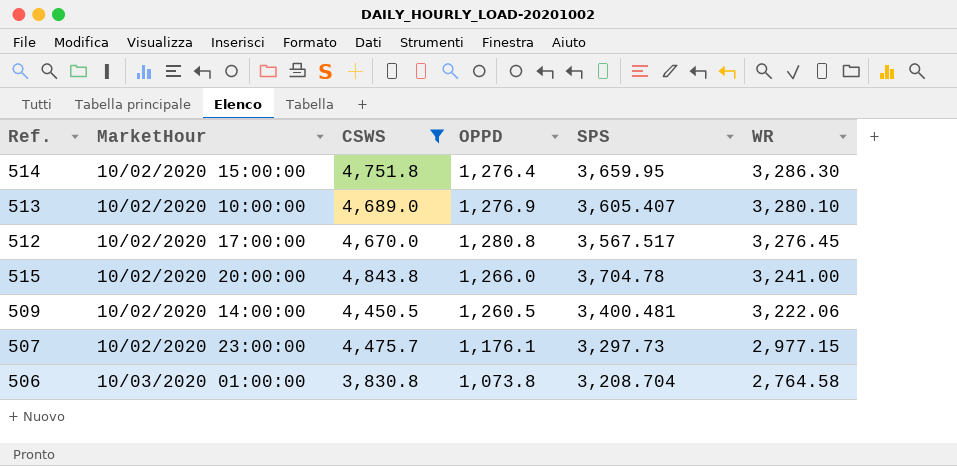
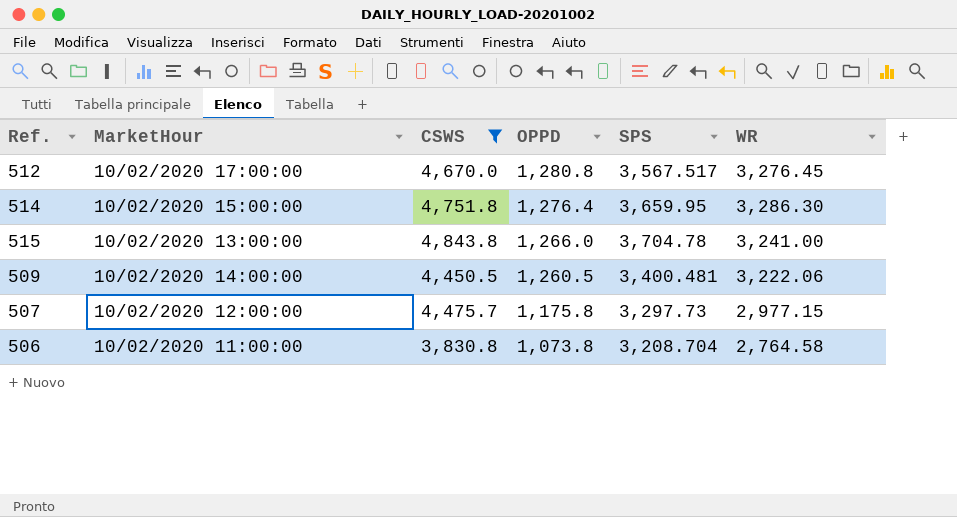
row order: WR descending -> OPPD descending
row 513: 10/02/2020 10:00:00 | 4,689.0 | 1,276.9 | 3,605.407 | 3,280.10 -> none
515 | MarketHour: 10/02/2020 20:00:00 -> 10/02/2020 13:00:00
507 | MarketHour: 10/02/2020 23:00:00 -> 10/02/2020 12:00:00
507 | OPPD: 1,176.1 -> 1,175.8
506 | MarketHour: 10/03/2020 01:00:00 -> 10/02/2020 11:00:00

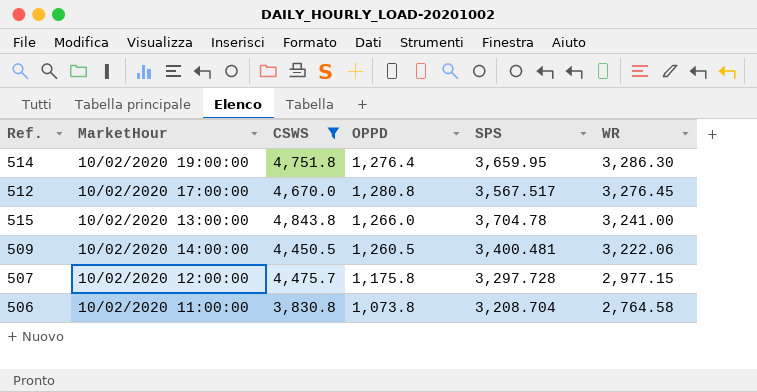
row order: OPPD descending -> WR descending
514 | MarketHour: 10/02/2020 15:00:00 -> 10/02/2020 19:00:00
507 | SPS: 3,297.73 -> 3,297.728

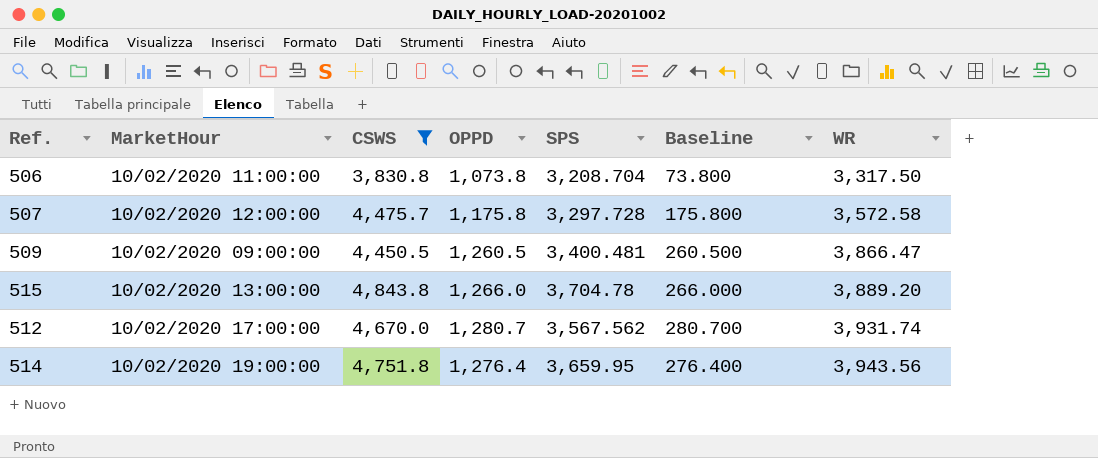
row order: WR descending -> WR ascending
column Baseline | formula: none -> [OPPD] - 1000
506 | WR: 2,764.58 -> 3,317.50
507 | WR: 2,977.15 -> 3,572.58
509 | MarketHour: 10/02/2020 14:00:00 -> 10/02/2020 09:00:00
509 | WR: 3,222.06 -> 3,866.47
515 | WR: 3,241.00 -> 3,889.20
512 | OPPD: 1,280.8 -> 1,280.7
512 | SPS: 3,567.517 -> 3,567.562
512 | WR: 3,276.45 -> 3,931.74
514 | WR: 3,286.30 -> 3,943.56

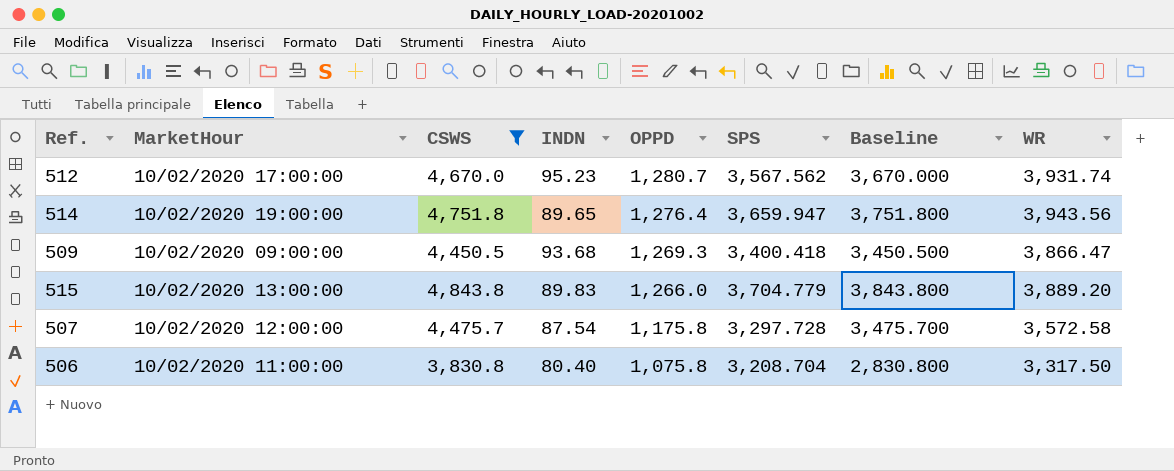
row order: WR ascending -> OPPD descending
column INDN | position: none -> 4
column Baseline | formula: [OPPD] - 1000 -> [CSWS] - 1000
514 | SPS: 3,659.95 -> 3,659.947
509 | OPPD: 1,260.5 -> 1,269.3
509 | SPS: 3,400.481 -> 3,400.418
515 | SPS: 3,704.78 -> 3,704.779
506 | OPPD: 1,073.8 -> 1,075.8

